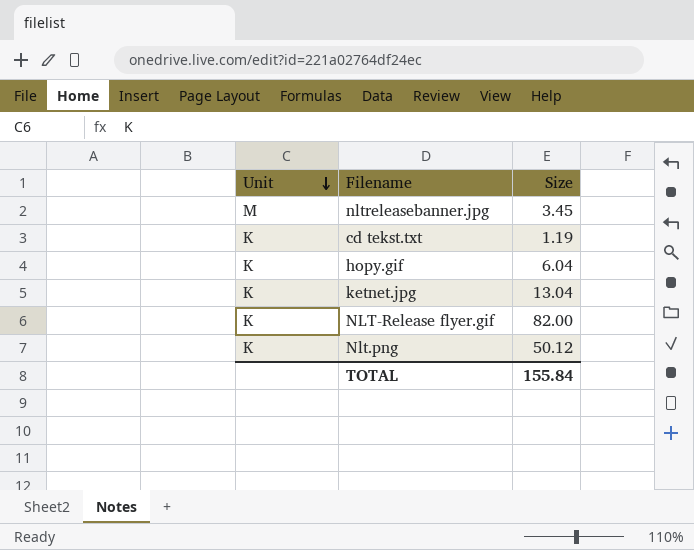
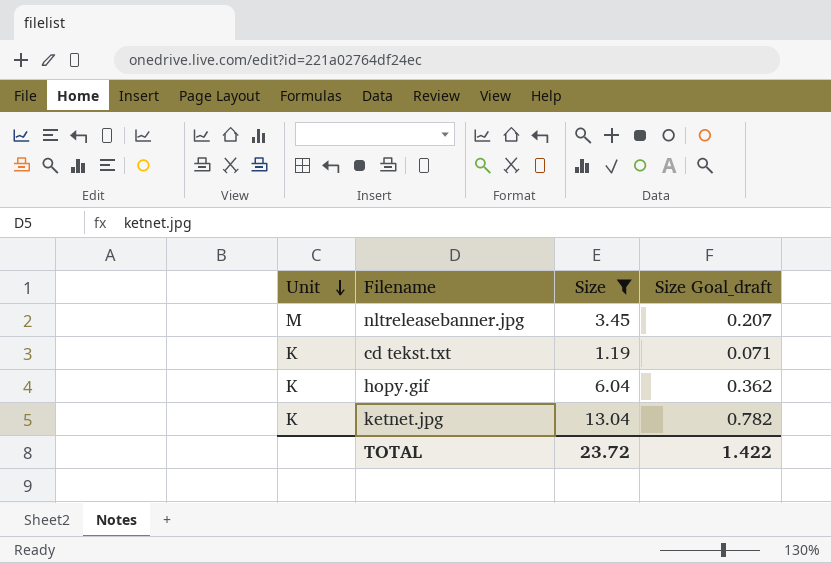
filter: none -> Size <= 13.04
column Size Goal_draft | formula: none -> [Size] * 0.06
TOTAL | Size: 155.84 -> 23.72

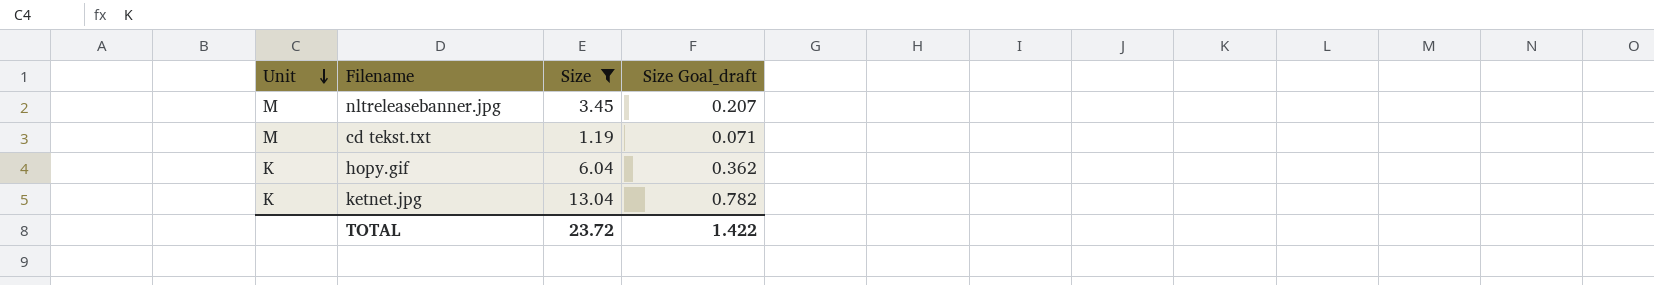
cd tekst.txt | Unit: K -> M

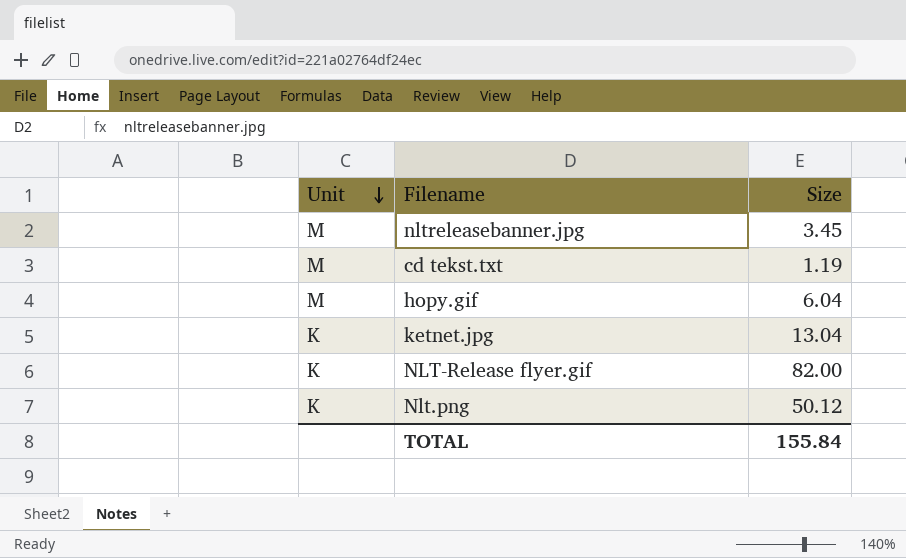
filter: Size <= 13.04 -> none
column Size Goal_draft | formula: [Size] * 0.06 -> none
hopy.gif | Unit: K -> M
TOTAL | Size: 23.72 -> 155.84

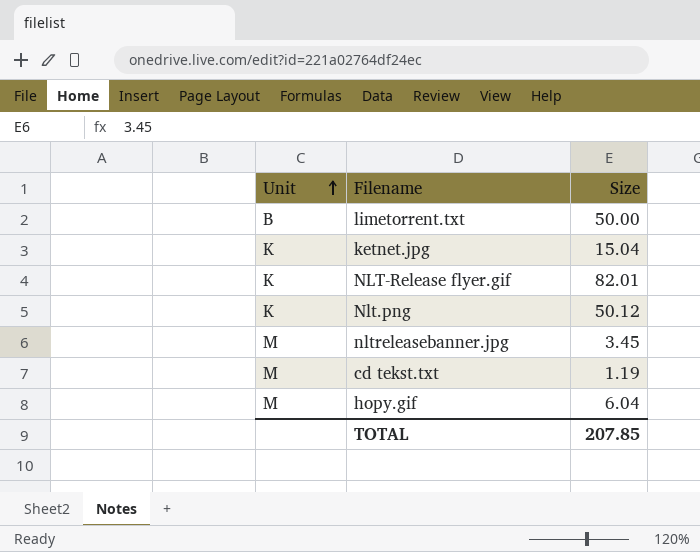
row order: Unit descending -> Unit ascending
row limetorrent.txt: none -> B | 50.00
ketnet.jpg | Size: 13.04 -> 15.04
NLT-Release flyer.gif | Size: 82.00 -> 82.01
TOTAL | Size: 155.84 -> 207.85

